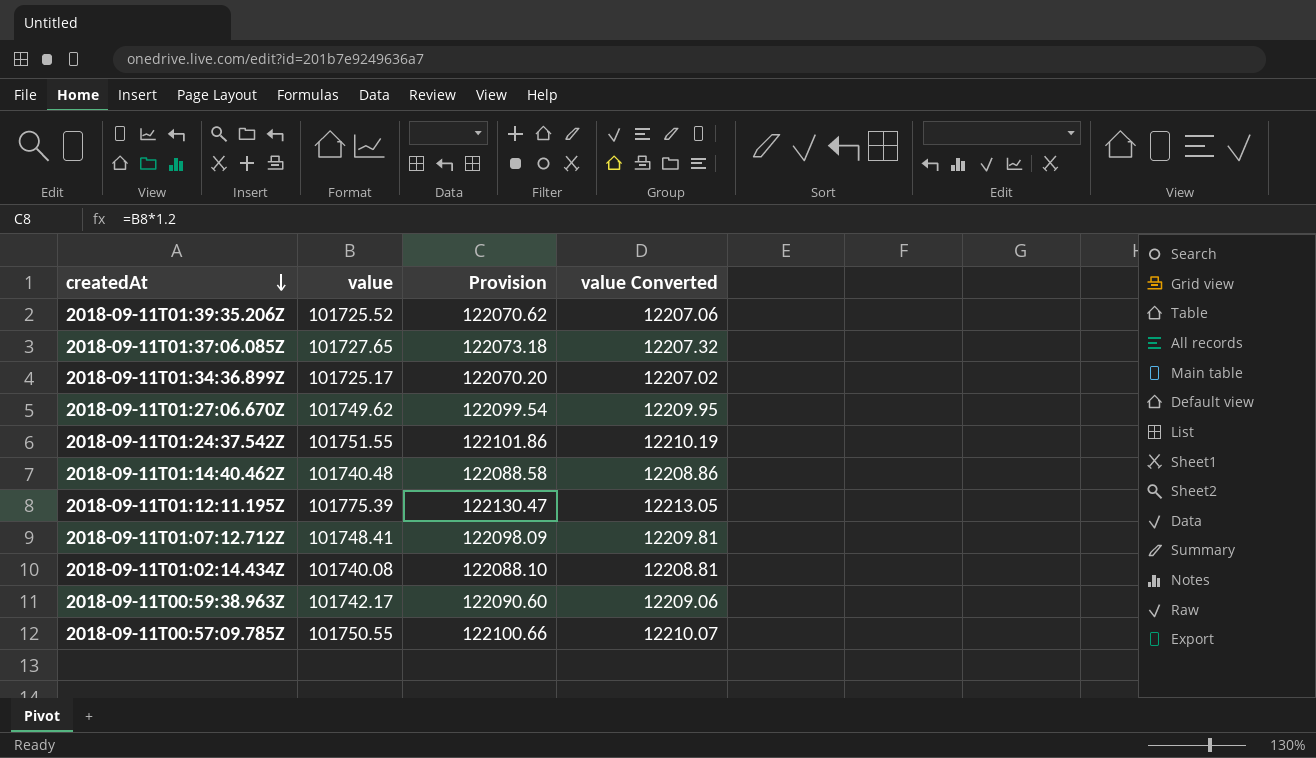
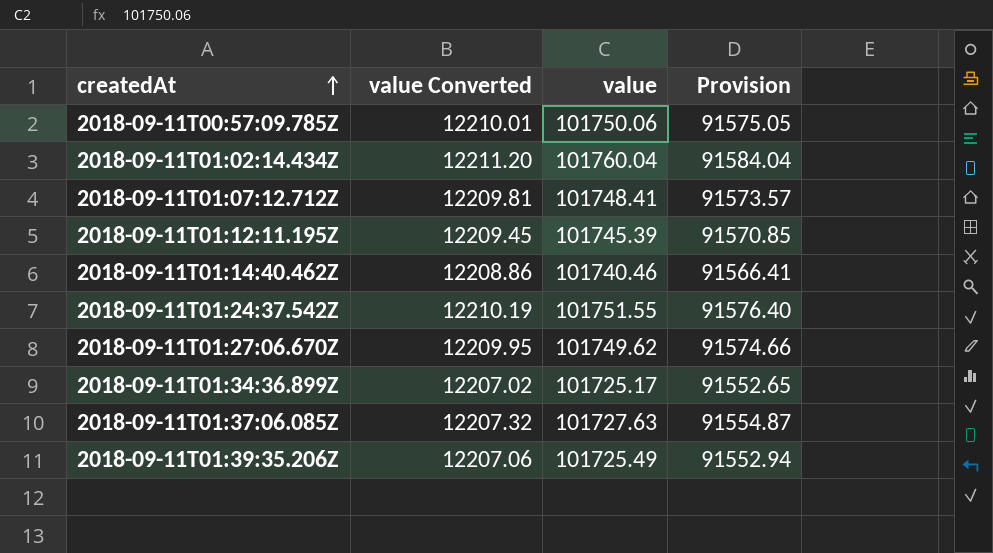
row order: createdAt descending -> createdAt ascending
column value Converted | position: 4 -> 2
column Provision | formula: [value] * 1.2 -> [value] * 0.9
row 2018-09-11T00:59:38.963Z: 101742.17 | 122090.60 | 12209.06 -> none
2018-09-11T00:57:09.785Z | value Converted: 12210.07 -> 12210.01
2018-09-11T00:57:09.785Z | value: 101750.55 -> 101750.06
2018-09-11T01:02:14.434Z | value Converted: 12208.81 -> 12211.20
2018-09-11T01:02:14.434Z | value: 101740.08 -> 101760.04
2018-09-11T01:12:11.195Z | value Converted: 12213.05 -> 12209.45
2018-09-11T01:12:11.195Z | value: 101775.39 -> 101745.39
2018-09-11T01:14:40.462Z | value: 101740.48 -> 101740.46
2018-09-11T01:37:06.085Z | value: 101727.65 -> 101727.63
2018-09-11T01:39:35.206Z | value: 101725.52 -> 101725.49

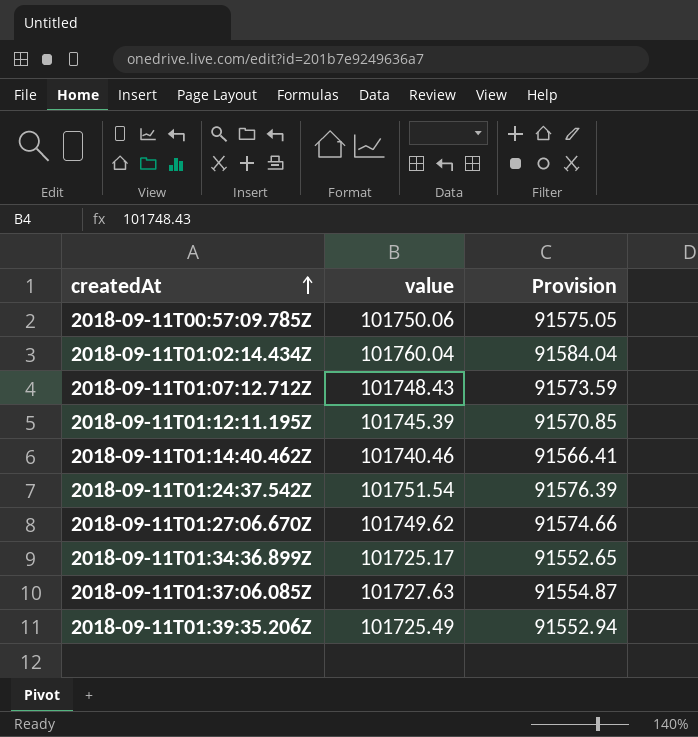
column value Converted | formula: [value] * 0.12 -> none
2018-09-11T01:07:12.712Z | value: 101748.41 -> 101748.43
2018-09-11T01:07:12.712Z | Provision: 91573.57 -> 91573.59
2018-09-11T01:24:37.542Z | value: 101751.55 -> 101751.54
2018-09-11T01:24:37.542Z | Provision: 91576.40 -> 91576.39

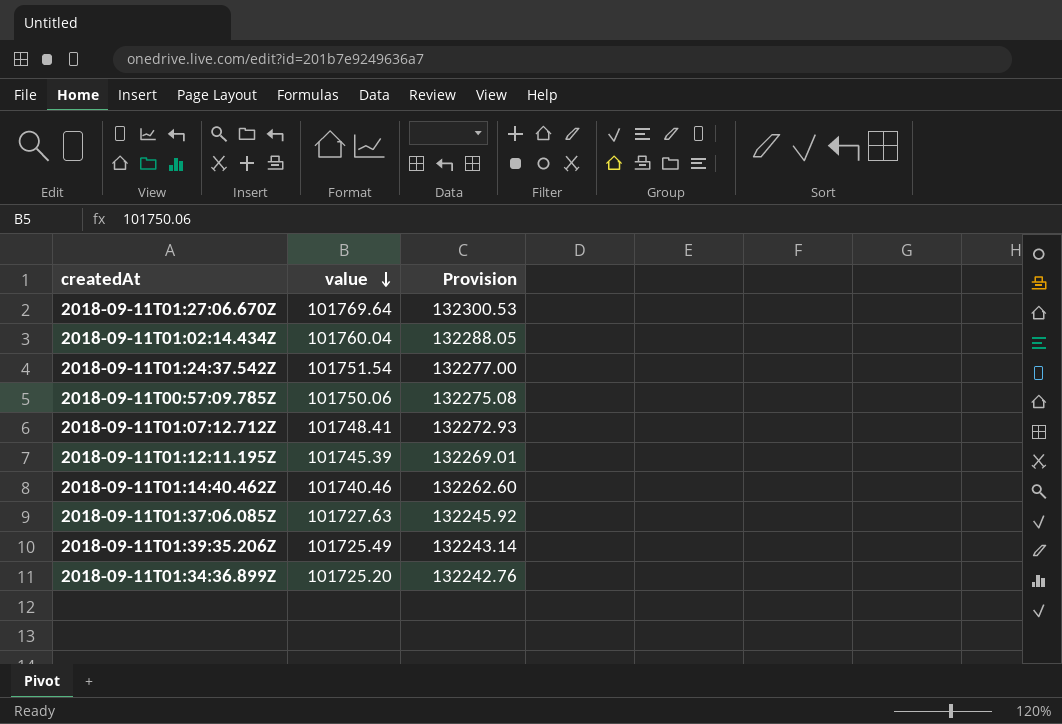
row order: createdAt ascending -> value descending
column Provision | formula: [value] * 0.9 -> [value] * 1.3
2018-09-11T01:27:06.670Z | value: 101749.62 -> 101769.64
2018-09-11T01:07:12.712Z | value: 101748.43 -> 101748.41
2018-09-11T01:34:36.899Z | value: 101725.17 -> 101725.20

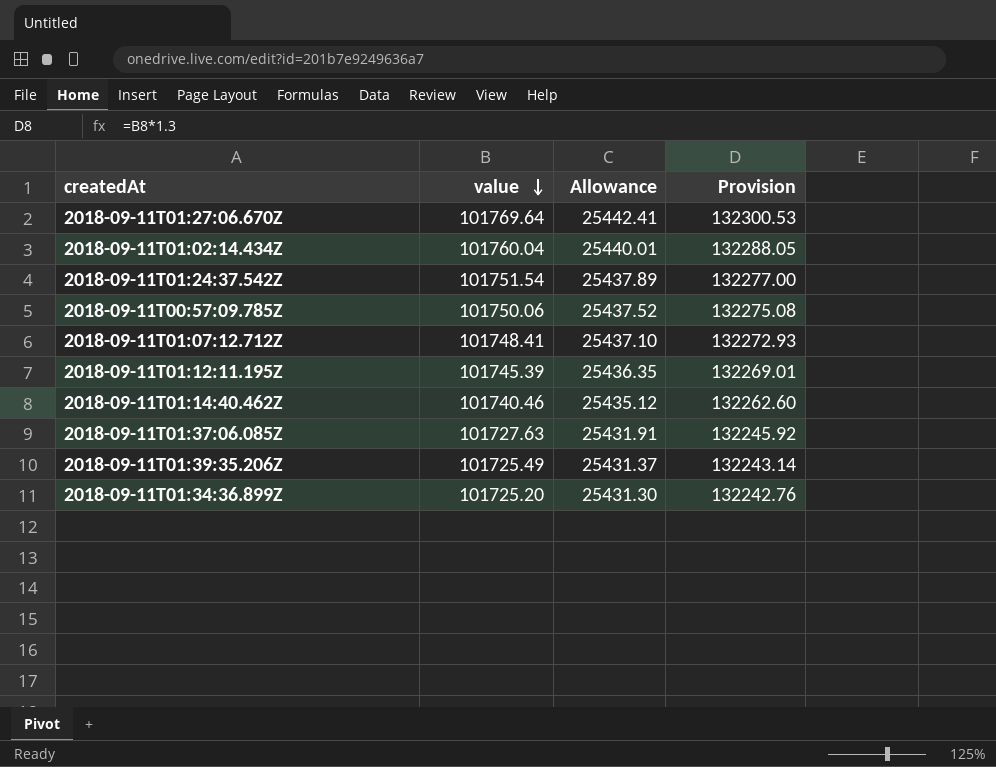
column Allowance | formula: none -> [value] * 0.25

